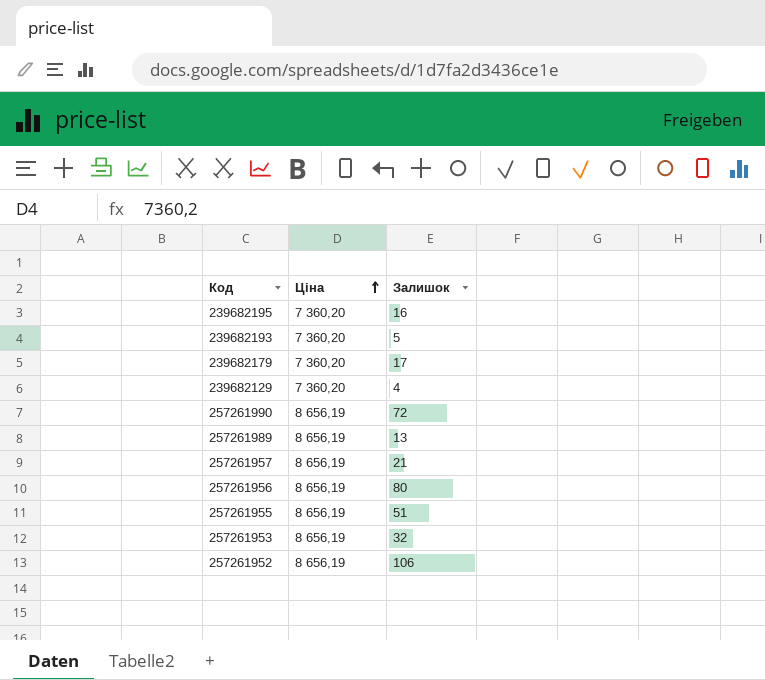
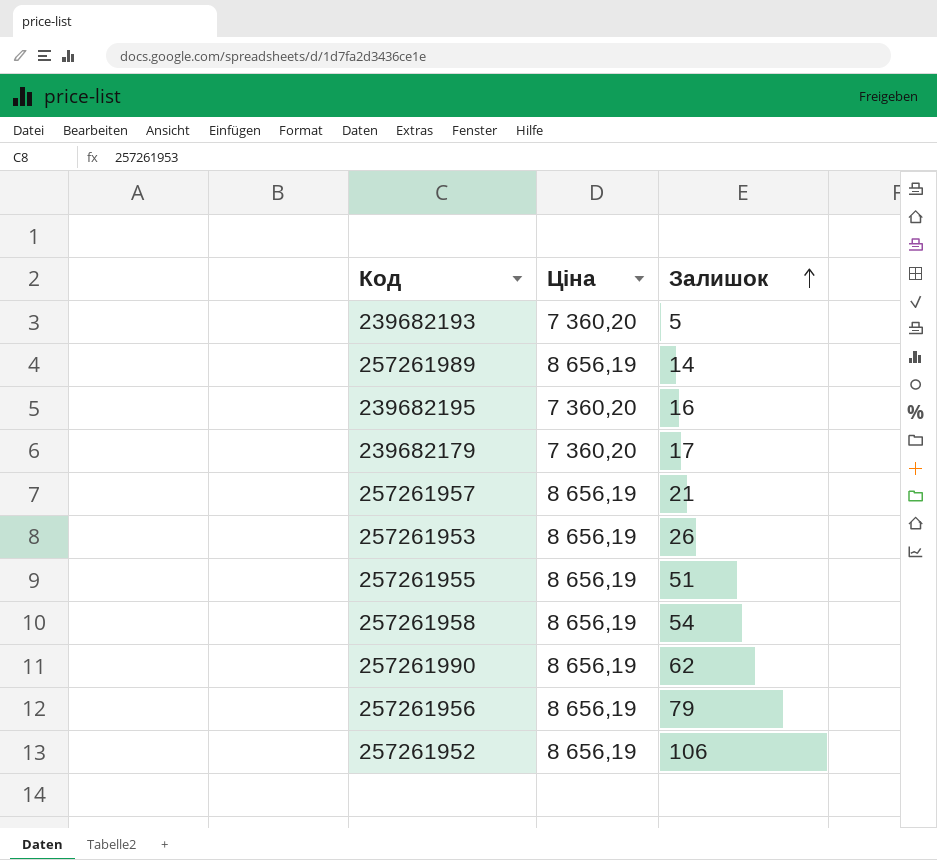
row order: Ціна ascending -> Залишок ascending
row 239682129: 7 360,20 | 4 -> none
257261989 | Залишок: 13 -> 14
257261953 | Залишок: 32 -> 26
row 257261958: none -> 8 656,19 | 54
257261990 | Залишок: 72 -> 62
257261956 | Залишок: 80 -> 79

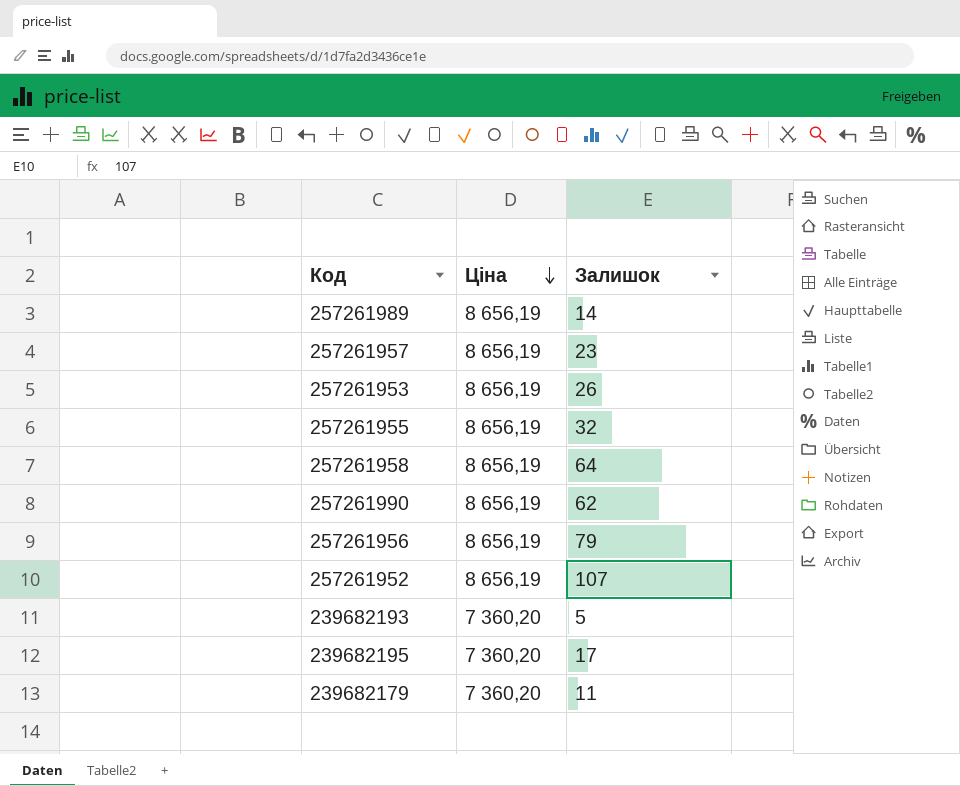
row order: Залишок ascending -> Ціна descending
257261957 | Залишок: 21 -> 23
257261955 | Залишок: 51 -> 32
257261958 | Залишок: 54 -> 64
257261952 | Залишок: 106 -> 107
239682195 | Залишок: 16 -> 17
239682179 | Залишок: 17 -> 11

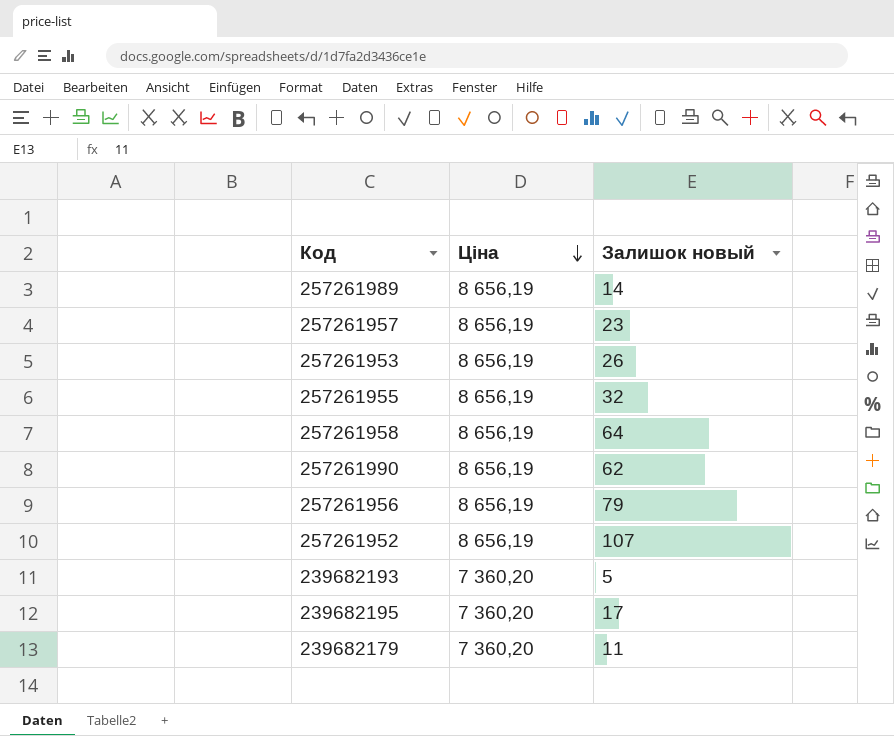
column name: Залишок -> Залишок новый

